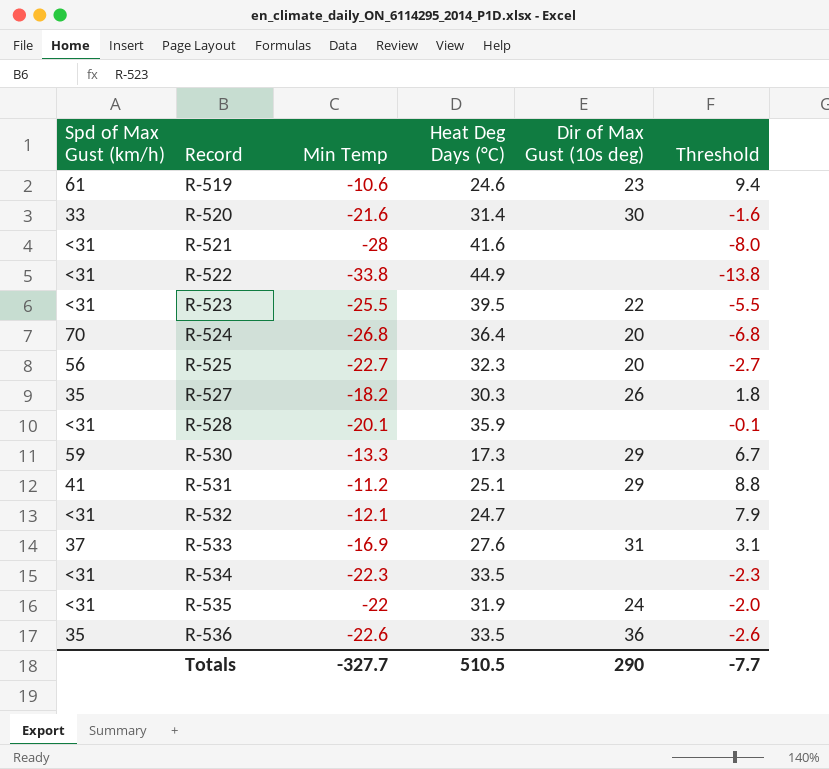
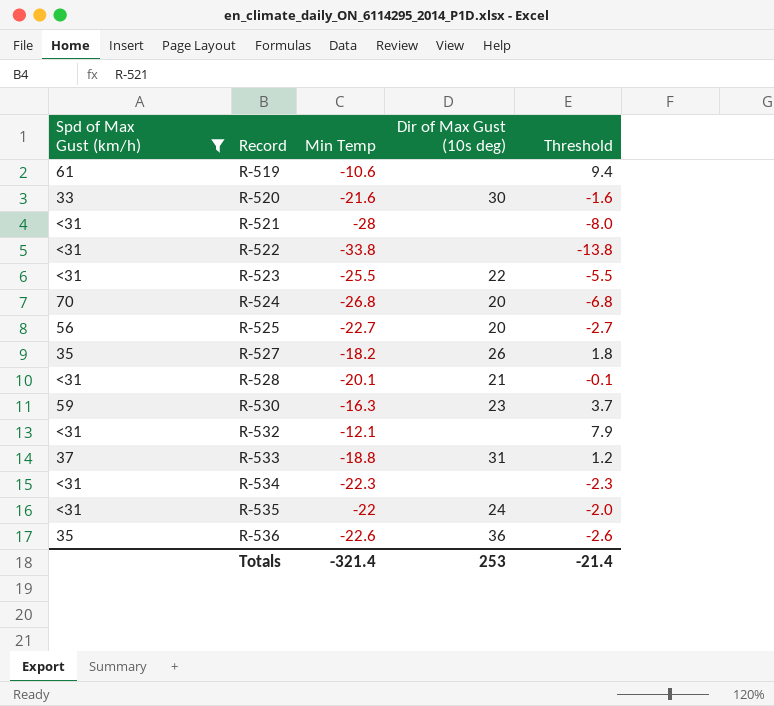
filter: none -> Spd of Max Gust (km/h) != 41
column Heat Deg Days (°C) | position: 4 -> none
R-519 | Dir of Max Gust (10s deg): 23 -> none
R-528 | Dir of Max Gust (10s deg): none -> 21
R-530 | Min Temp: -13.3 -> -16.3
R-530 | Dir of Max Gust (10s deg): 29 -> 23
R-530 | Threshold: 6.7 -> 3.7
R-533 | Min Temp: -16.9 -> -18.8
R-533 | Threshold: 3.1 -> 1.2
Totals | Min Temp: -327.7 -> -321.4
Totals | Dir of Max Gust (10s deg): 290 -> 253
Totals | Threshold: -7.7 -> -21.4

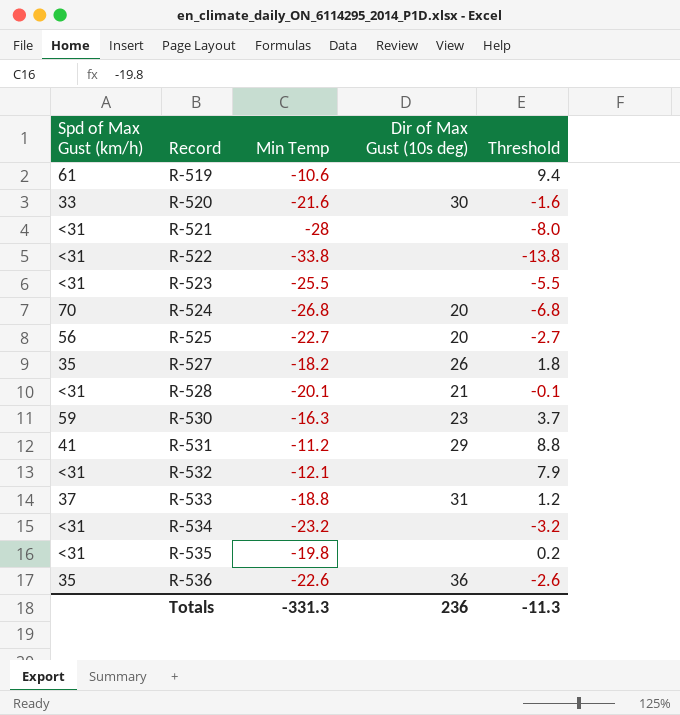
filter: Spd of Max Gust (km/h) != 41 -> none
R-523 | Dir of Max Gust (10s deg): 22 -> none
R-534 | Min Temp: -22.3 -> -23.2
R-534 | Threshold: -2.3 -> -3.2
R-535 | Min Temp: -22 -> -19.8
R-535 | Dir of Max Gust (10s deg): 24 -> none
R-535 | Threshold: -2.0 -> 0.2
Totals | Min Temp: -321.4 -> -331.3
Totals | Dir of Max Gust (10s deg): 253 -> 236
Totals | Threshold: -21.4 -> -11.3

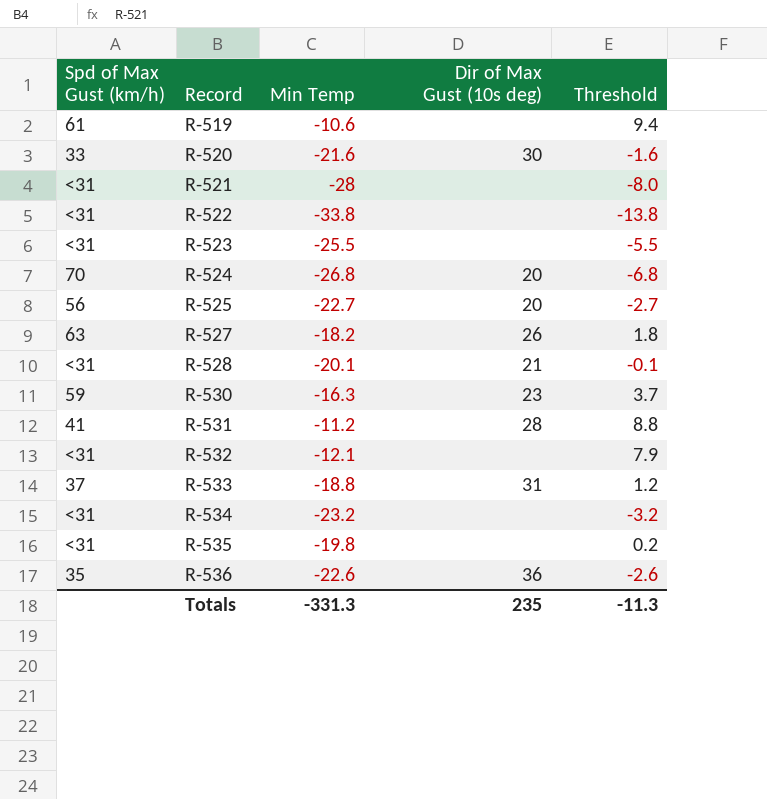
R-527 | Spd of Max Gust (km/h): 35 -> 63
R-531 | Dir of Max Gust (10s deg): 29 -> 28
Totals | Dir of Max Gust (10s deg): 236 -> 235

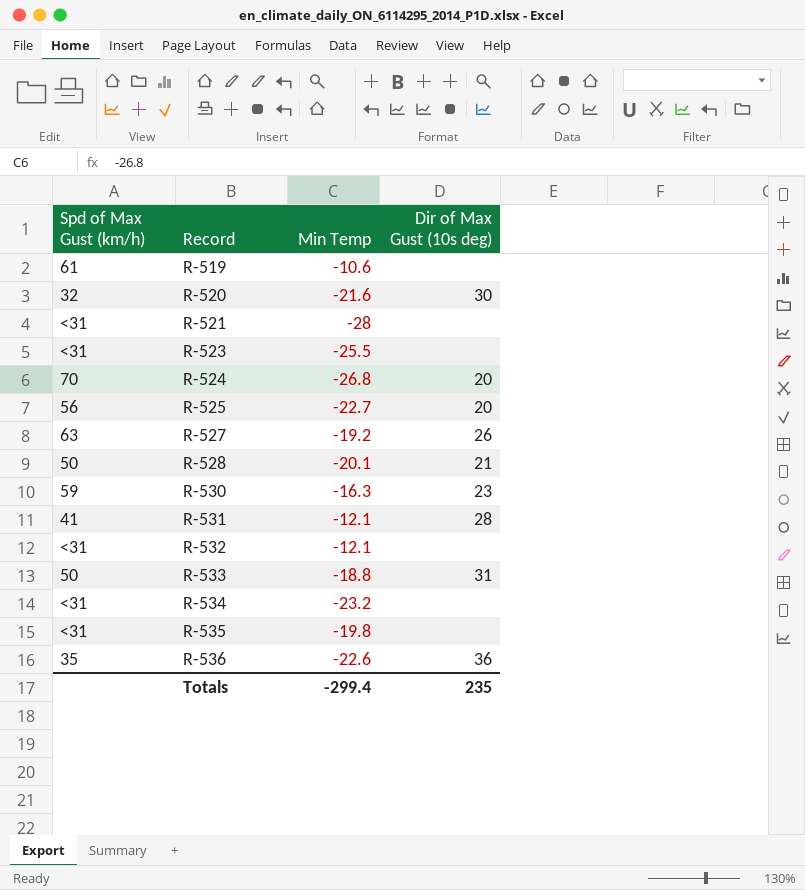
column Threshold | formula: [Min Temp] + 20 -> none
row R-522: <31 | -33.8 | none | -13.8 -> none
R-520 | Spd of Max Gust (km/h): 33 -> 32
R-527 | Min Temp: -18.2 -> -19.2
R-528 | Spd of Max Gust (km/h): <31 -> 50
R-531 | Min Temp: -11.2 -> -12.1
R-533 | Spd of Max Gust (km/h): 37 -> 50
Totals | Min Temp: -331.3 -> -299.4

